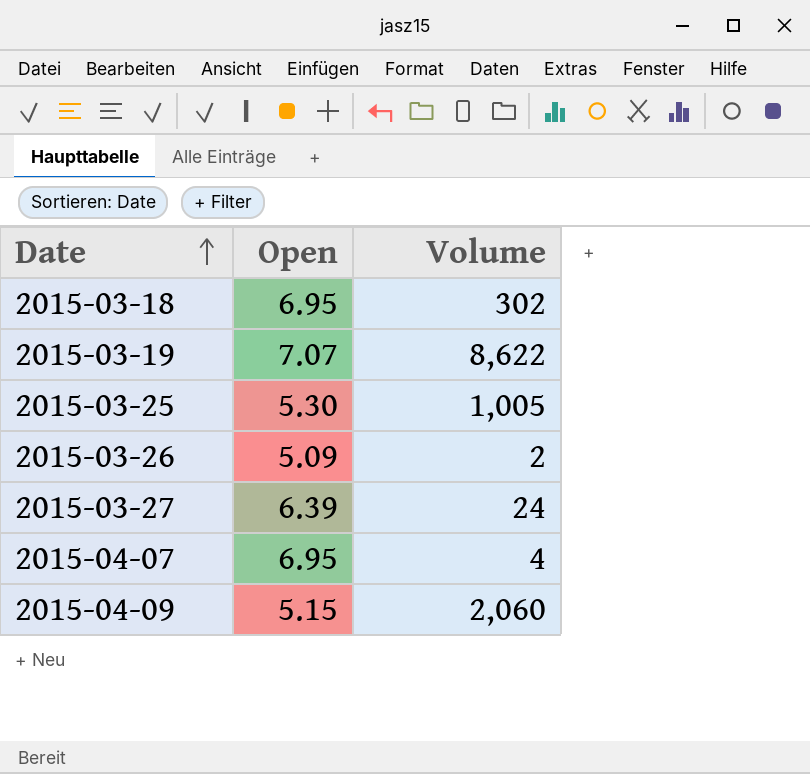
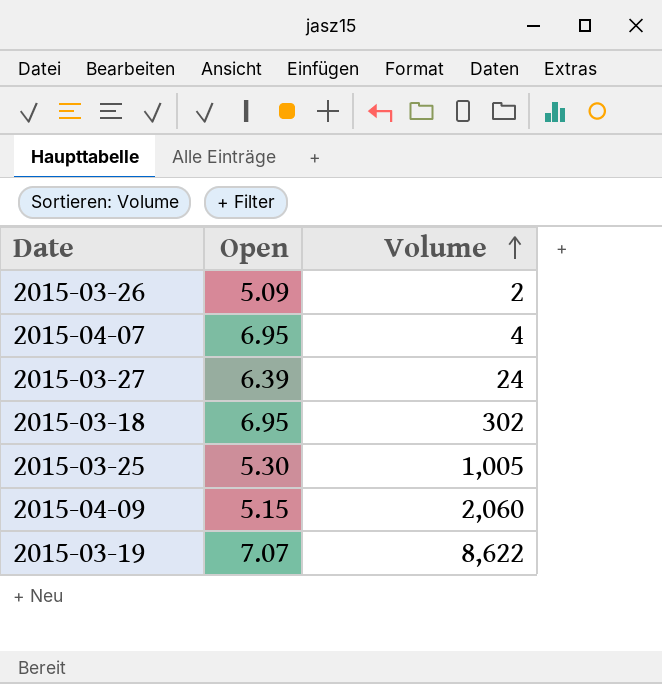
row order: Date ascending -> Volume ascending

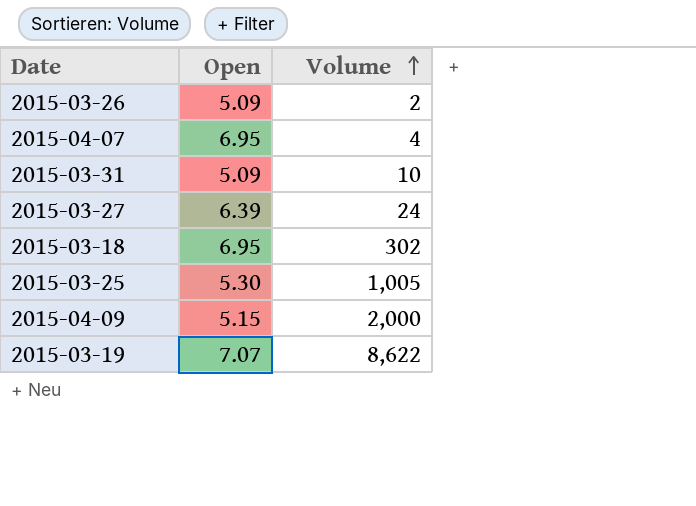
row 2015-03-31: none -> 5.09 | 10
2015-04-09 | Volume: 2,060 -> 2,000

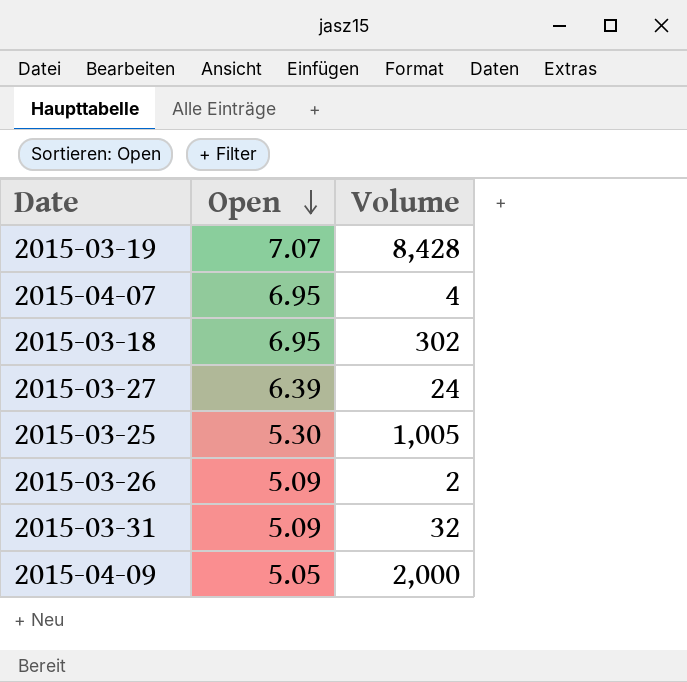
row order: Volume ascending -> Open descending
2015-03-19 | Volume: 8,622 -> 8,428
2015-03-31 | Volume: 10 -> 32
2015-04-09 | Open: 5.15 -> 5.05

